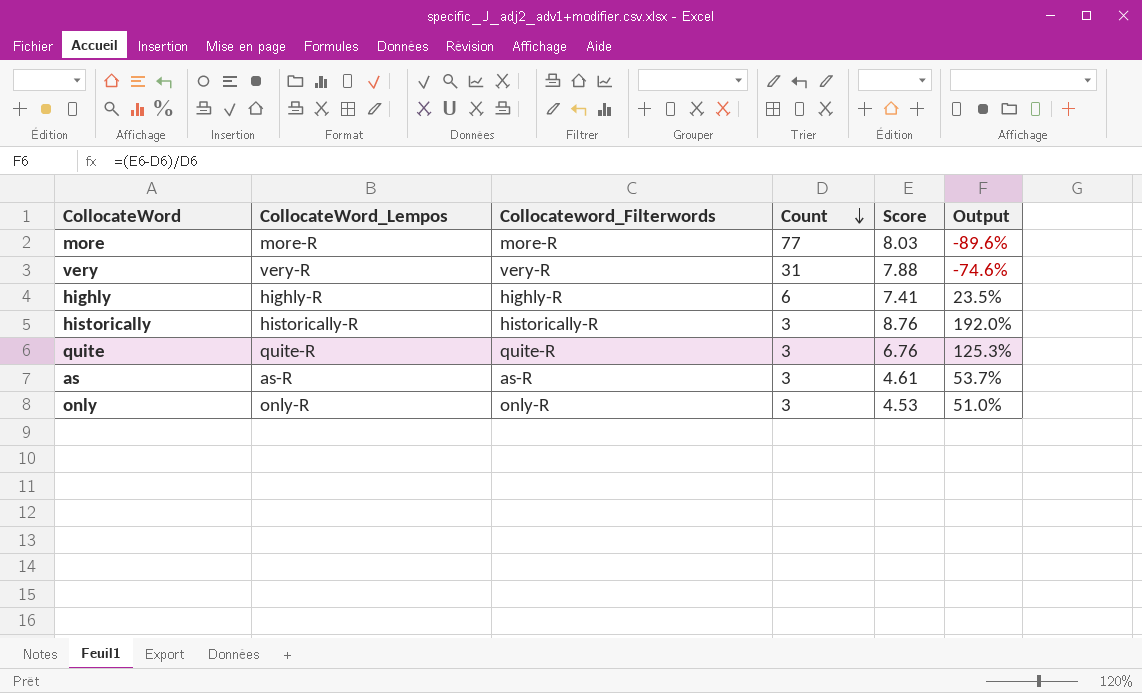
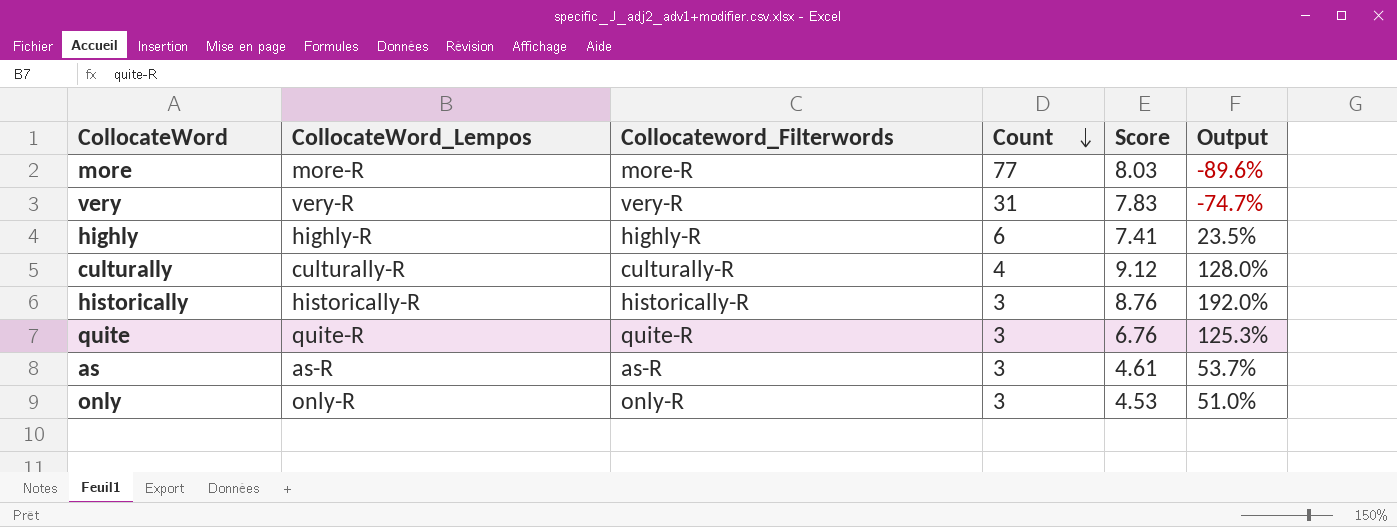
very | Score: 7.88 -> 7.83
very | Output: -74.6% -> -74.7%
row culturally: none -> culturally-R | culturally-R | 4 | 9.12 | 128.0%

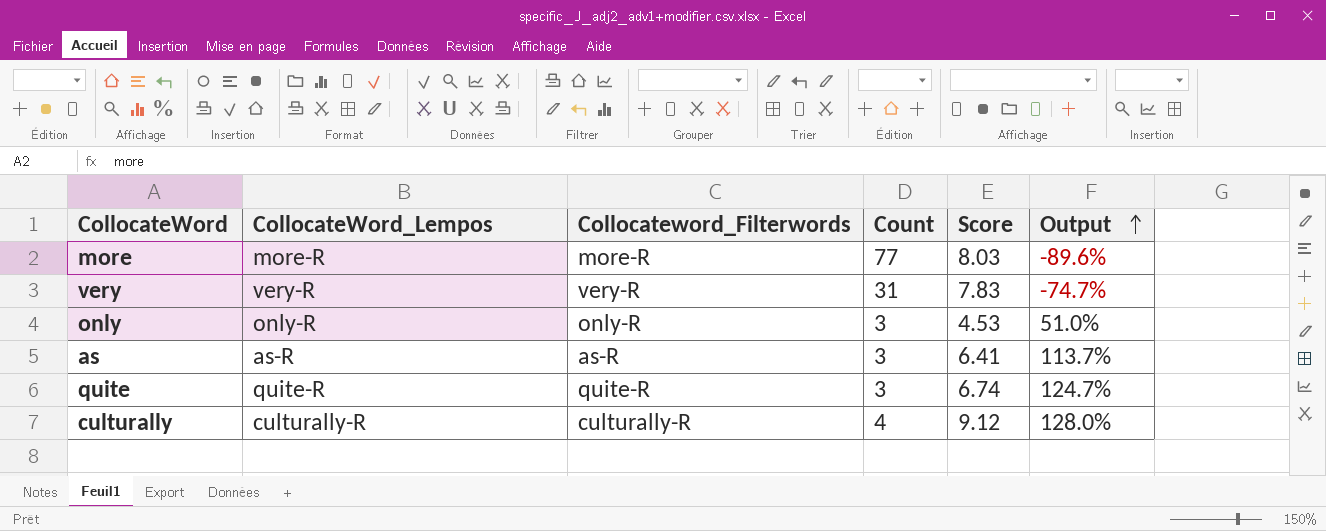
row order: Count descending -> Output ascending
row highly: highly-R | highly-R | 6 | 7.41 | 23.5% -> none
row historically: historically-R | historically-R | 3 | 8.76 | 192.0% -> none
as | Score: 4.61 -> 6.41
as | Output: 53.7% -> 113.7%
quite | Score: 6.76 -> 6.74
quite | Output: 125.3% -> 124.7%

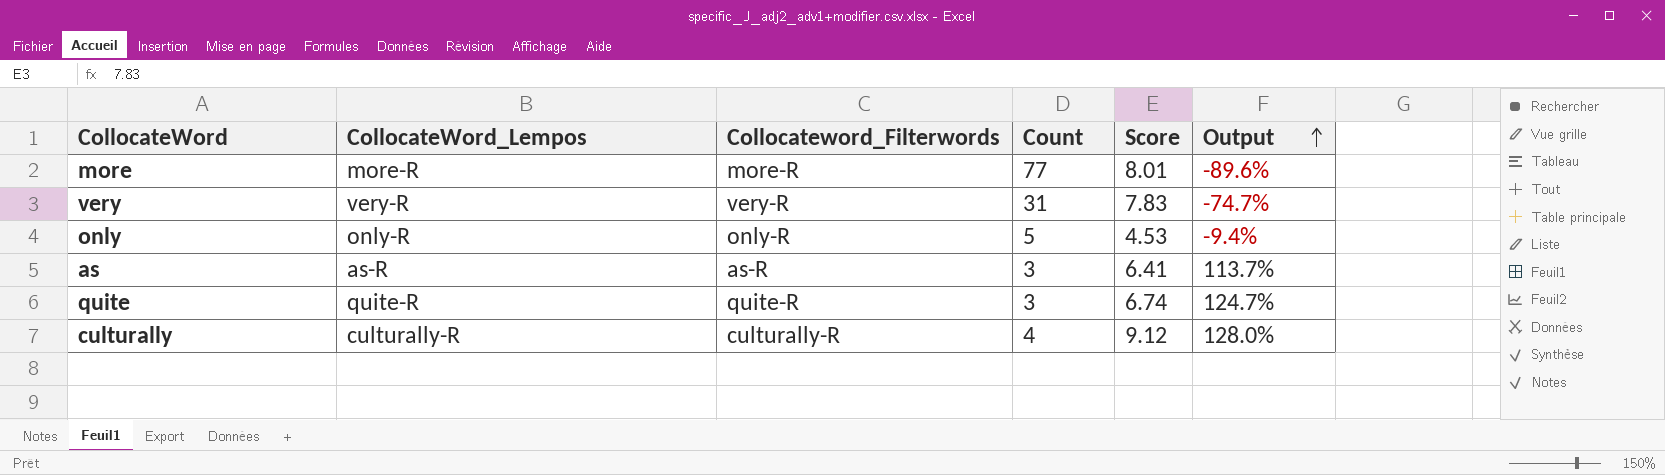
more | Score: 8.03 -> 8.01
only | Count: 3 -> 5
only | Output: 51.0% -> -9.4%

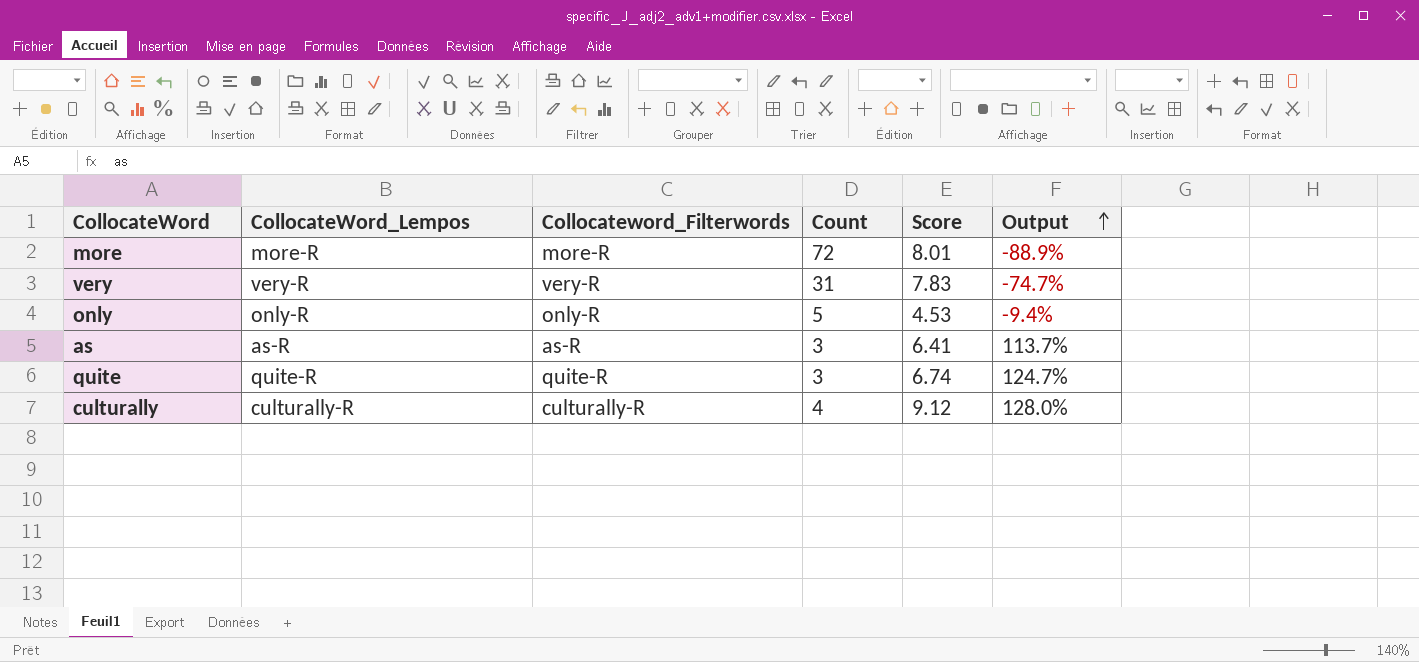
more | Count: 77 -> 72
more | Output: -89.6% -> -88.9%

